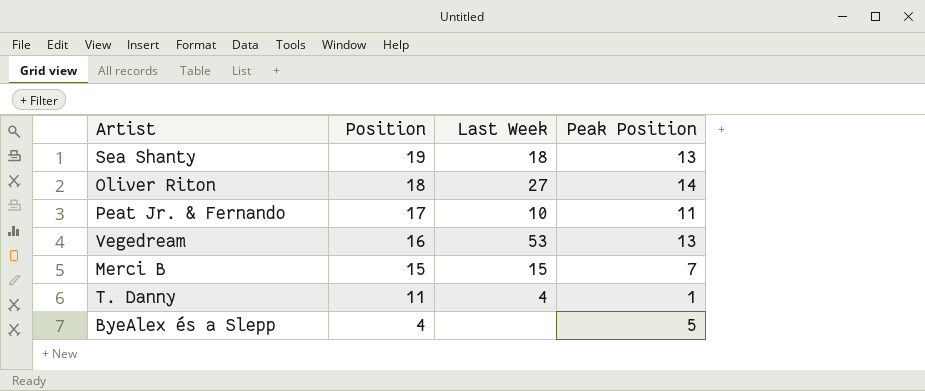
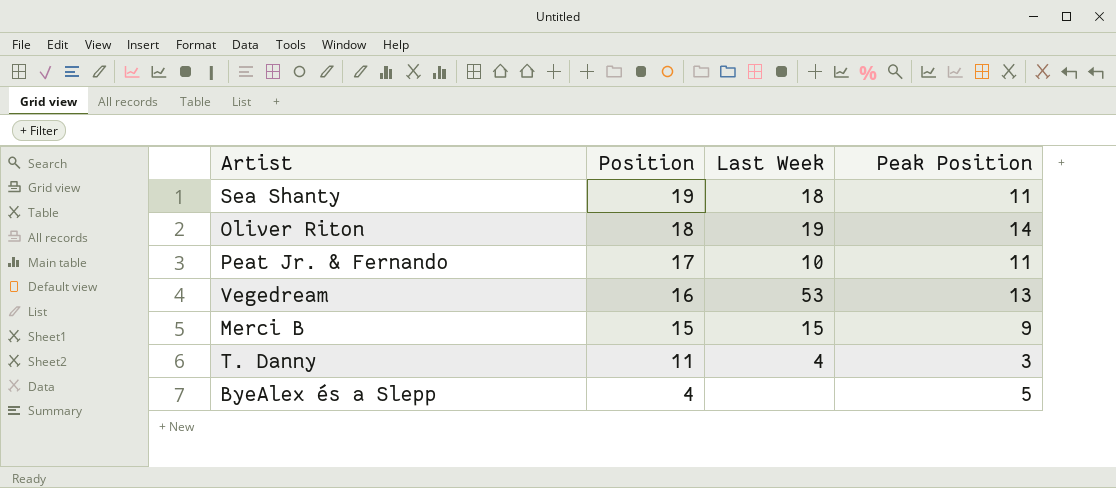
Sea Shanty | Peak Position: 13 -> 11
Oliver Riton | Last Week: 27 -> 19
Merci B | Peak Position: 7 -> 9
T. Danny | Peak Position: 1 -> 3

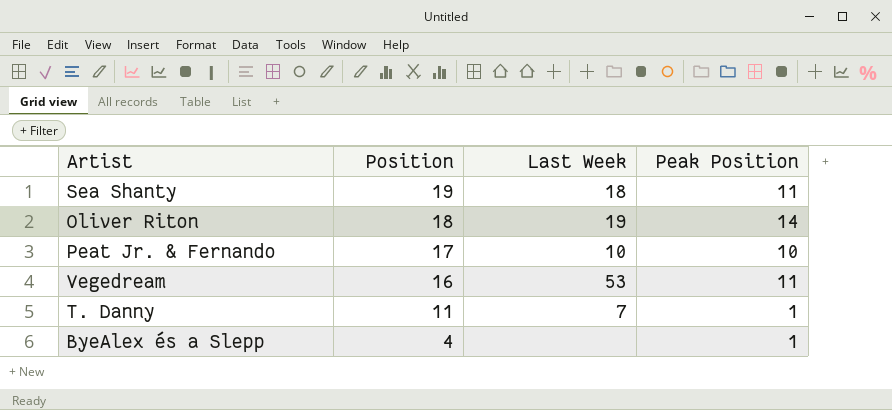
row Merci B: 15 | 15 | 9 -> none
Peat Jr. & Fernando | Peak Position: 11 -> 10
Vegedream | Peak Position: 13 -> 11
T. Danny | Last Week: 4 -> 7
T. Danny | Peak Position: 3 -> 1
ByeAlex és a Slepp | Peak Position: 5 -> 1

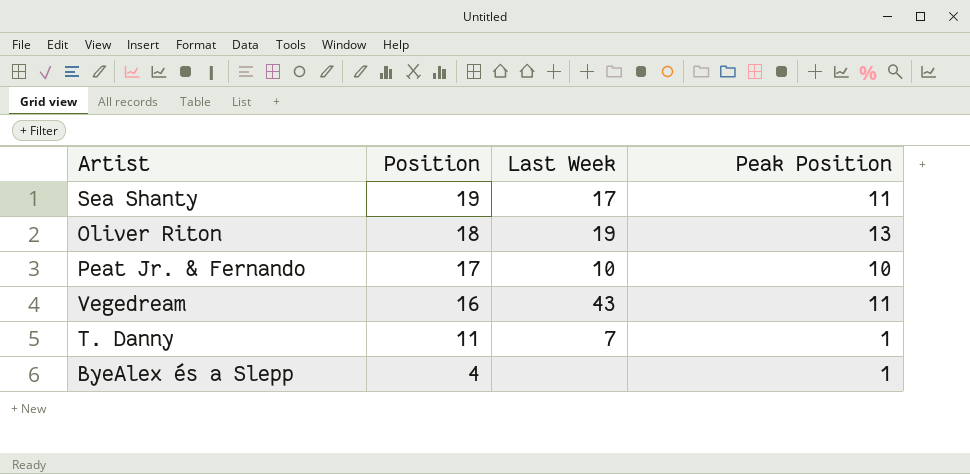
Sea Shanty | Last Week: 18 -> 17
Oliver Riton | Peak Position: 14 -> 13
Vegedream | Last Week: 53 -> 43

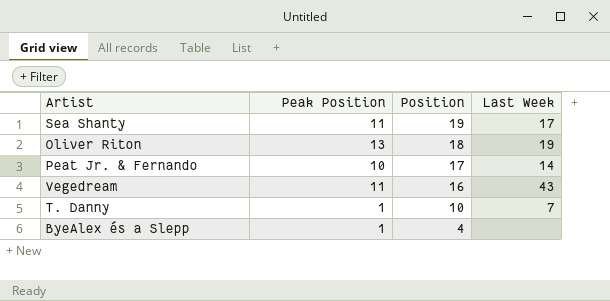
column Peak Position | position: 4 -> 2
Peat Jr. & Fernando | Last Week: 10 -> 14
T. Danny | Position: 11 -> 10

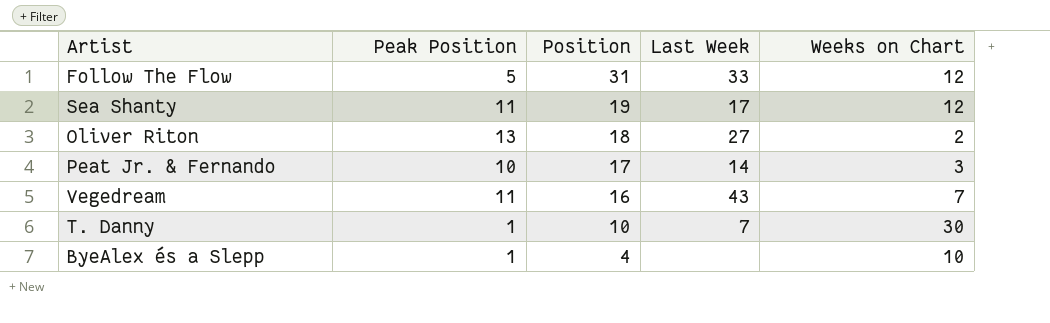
column Weeks on Chart | position: none -> 5
row Follow The Flow: none -> 5 | 31 | 33 | 12
Oliver Riton | Last Week: 19 -> 27

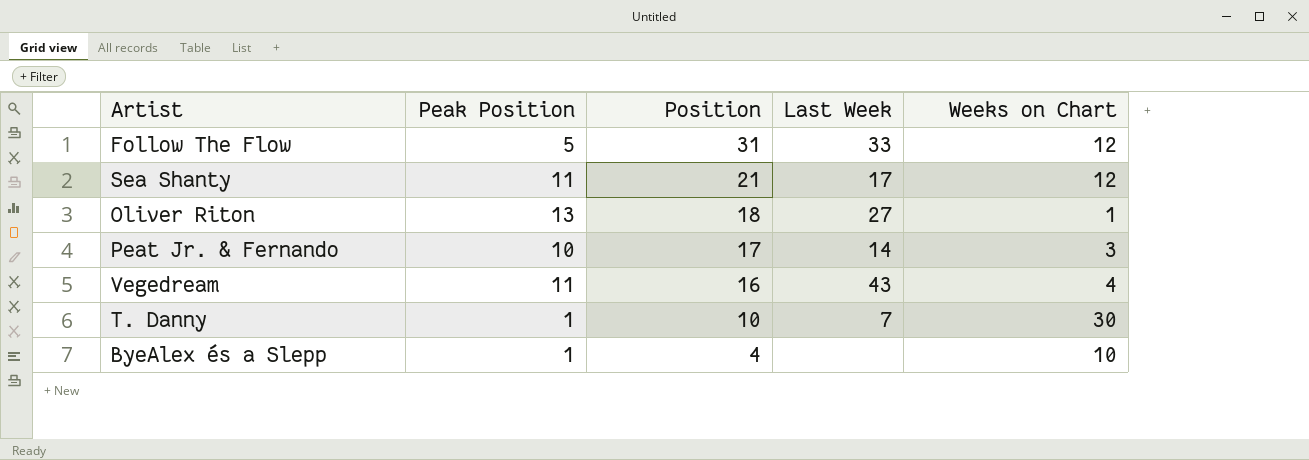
Sea Shanty | Position: 19 -> 21
Oliver Riton | Weeks on Chart: 2 -> 1
Vegedream | Weeks on Chart: 7 -> 4

